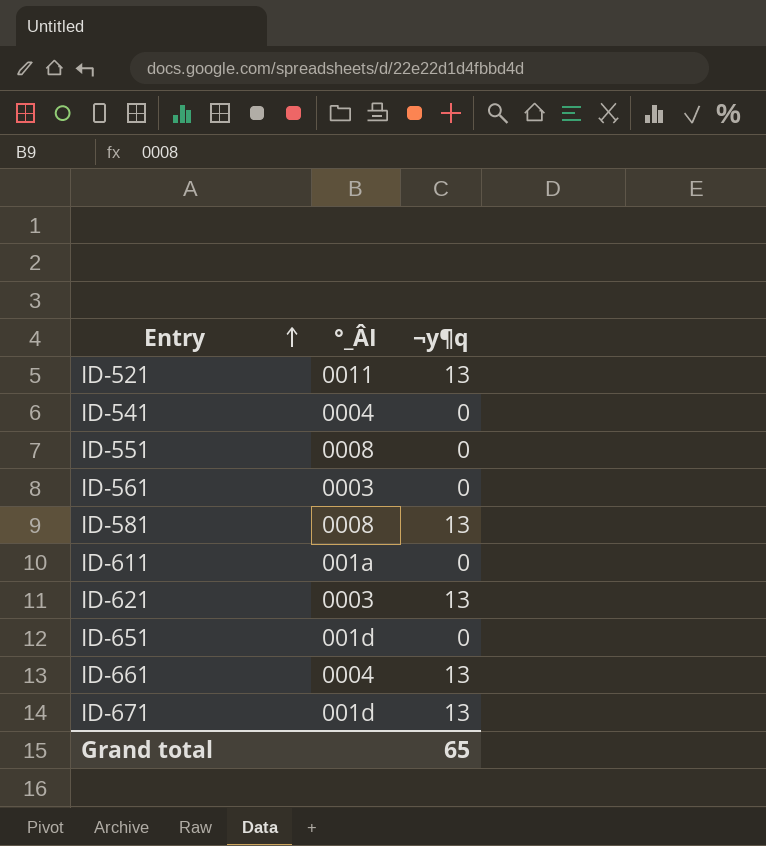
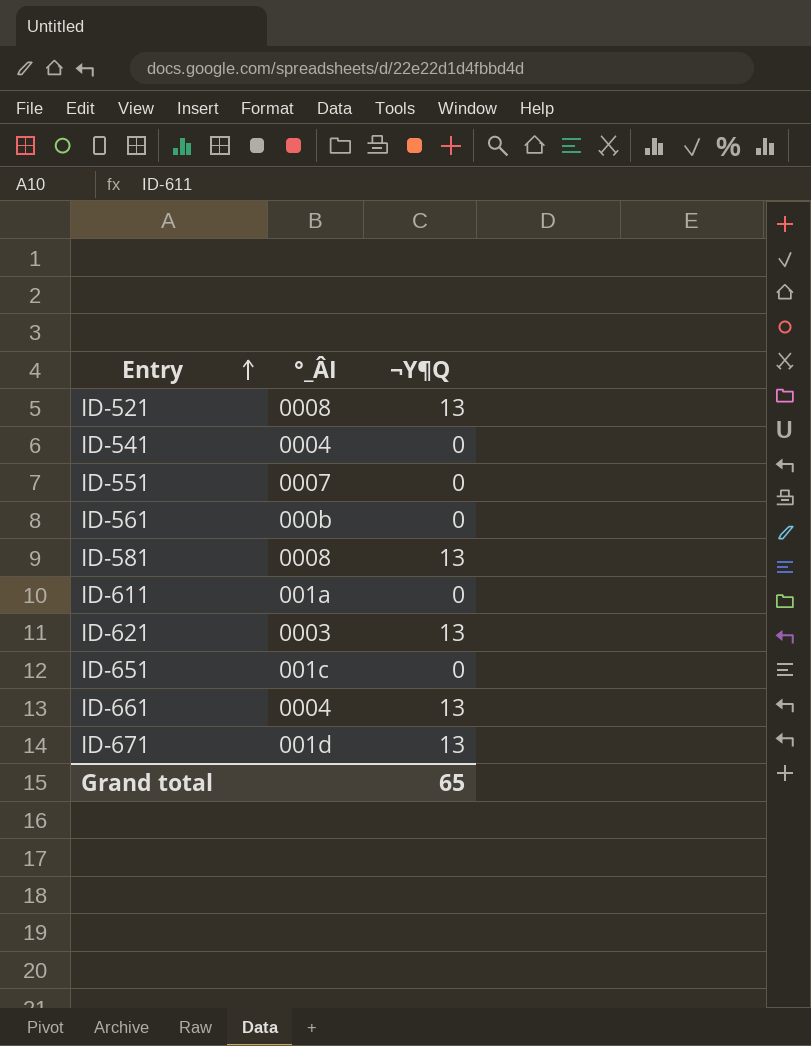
column name: ¬y¶q -> ¬Y¶Q
ID-521 | °_ÂI: 0011 -> 0008
ID-551 | °_ÂI: 0008 -> 0007
ID-561 | °_ÂI: 0003 -> 000b
ID-651 | °_ÂI: 001d -> 001c

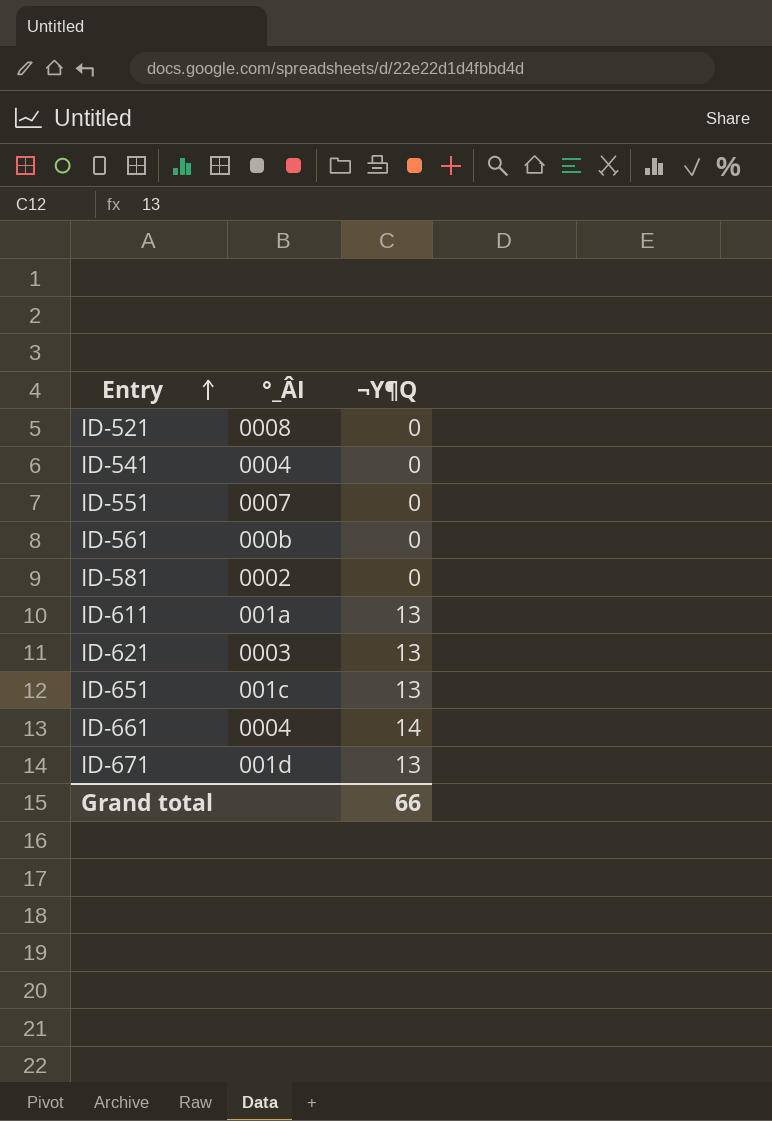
ID-521 | ¬Y¶Q: 13 -> 0
ID-581 | °_ÂI: 0008 -> 0002
ID-581 | ¬Y¶Q: 13 -> 0
ID-611 | ¬Y¶Q: 0 -> 13
ID-651 | ¬Y¶Q: 0 -> 13
ID-661 | ¬Y¶Q: 13 -> 14
Grand total | ¬Y¶Q: 65 -> 66

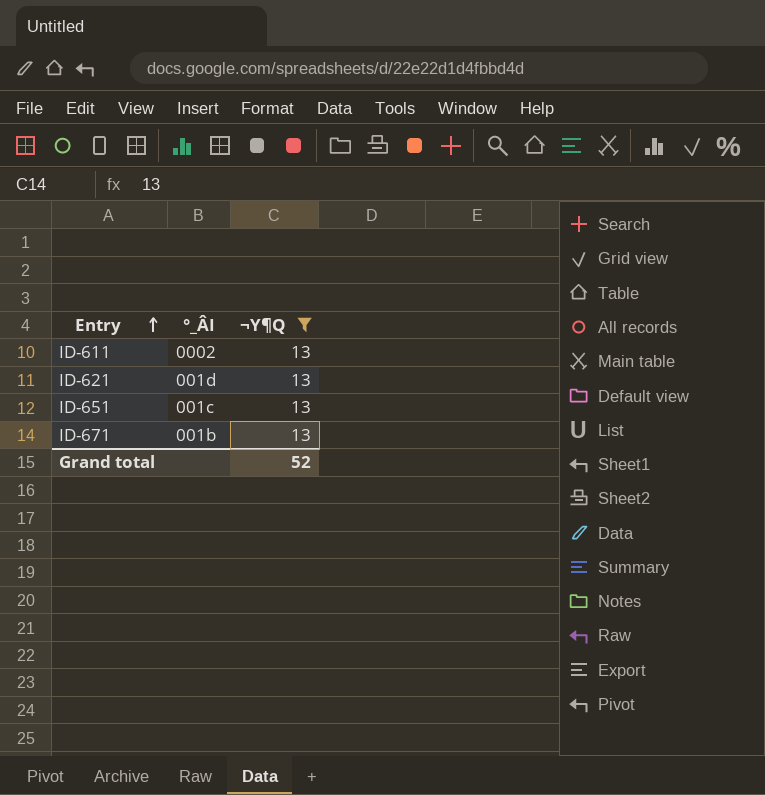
filter: none -> ¬Y¶Q = 13
ID-611 | °_ÂI: 001a -> 0002
ID-621 | °_ÂI: 0003 -> 001d
ID-671 | °_ÂI: 001d -> 001b
Grand total | ¬Y¶Q: 66 -> 52

